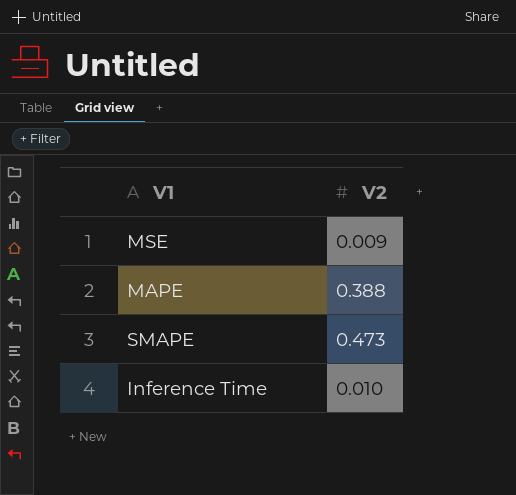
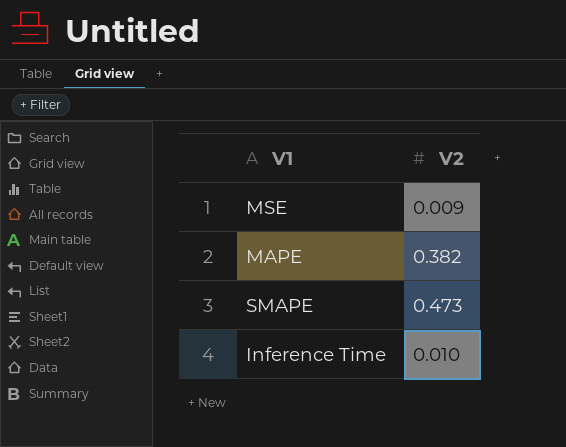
MAPE | V2: 0.388 -> 0.382

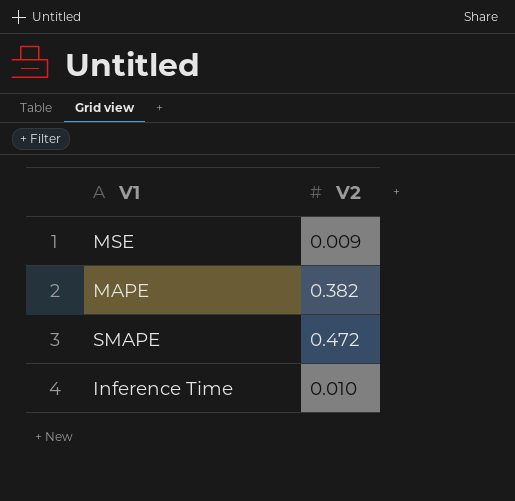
SMAPE | V2: 0.473 -> 0.472

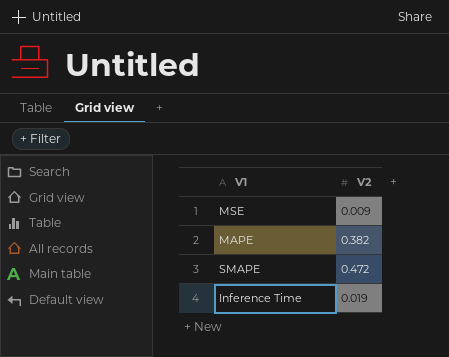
Inference Time | V2: 0.010 -> 0.019

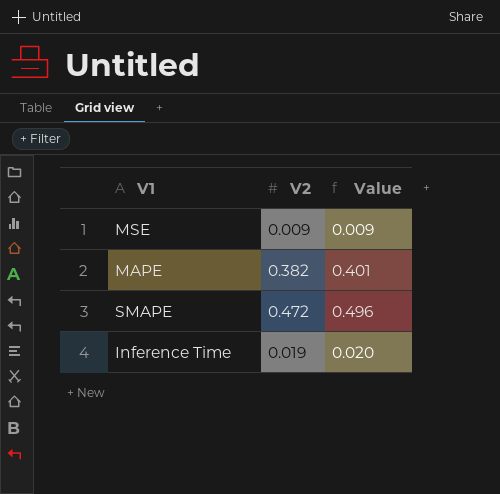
column Value | formula: none -> [V2] * 1.05

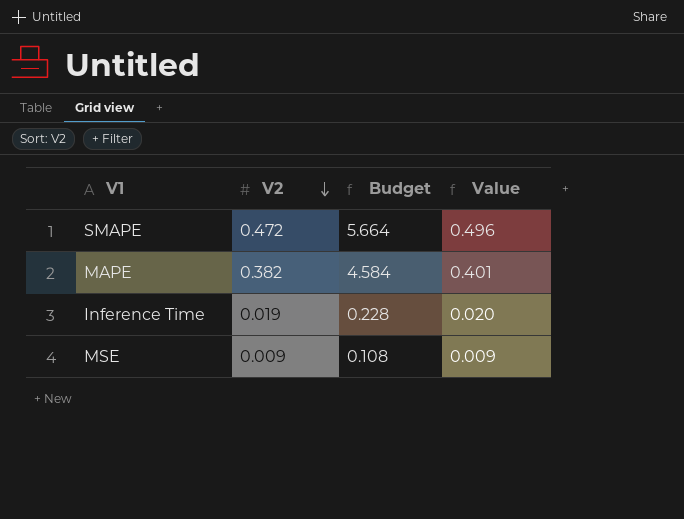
row order: none -> V2 descending
column Budget | formula: none -> [V2] * 12

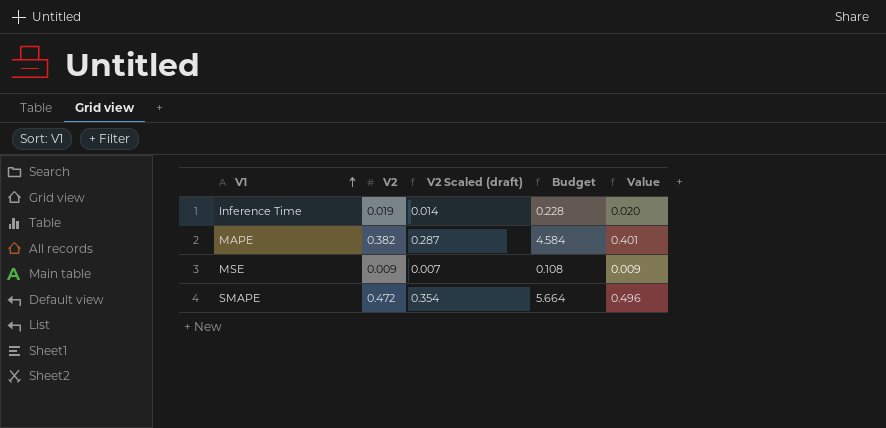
row order: V2 descending -> V1 ascending
column V2 Scaled (draft) | formula: none -> [V2] * 0.75

